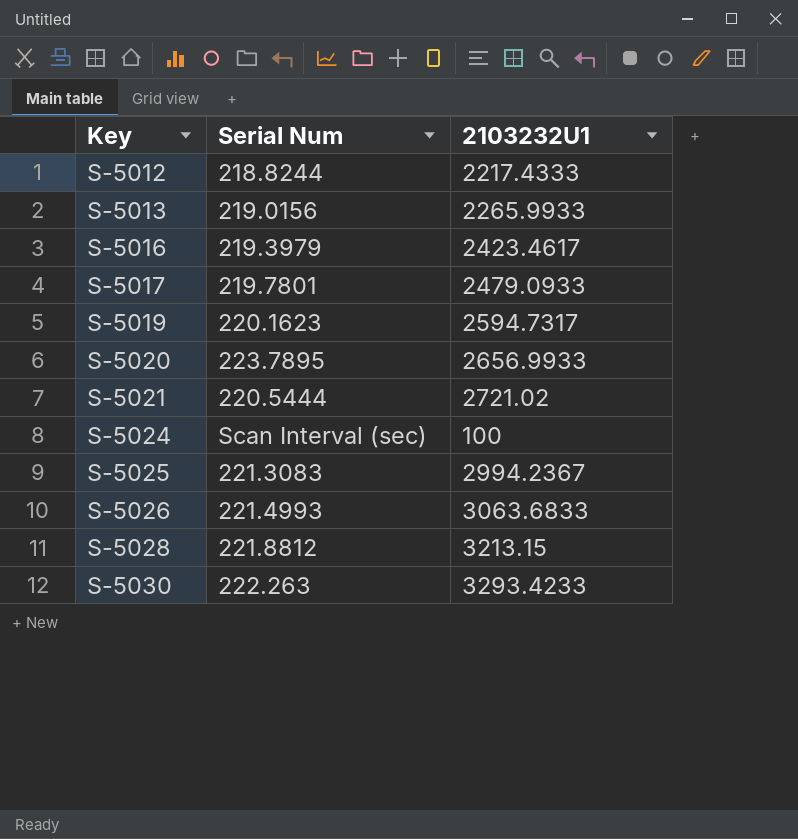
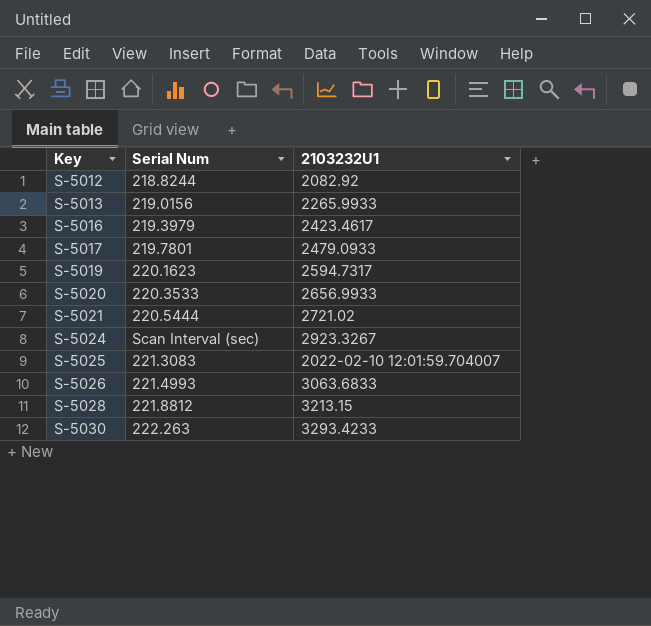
S-5012 | 2103232U1: 2217.4333 -> 2082.92
S-5020 | Serial Num: 223.7895 -> 220.3533
S-5024 | 2103232U1: 100 -> 2923.3267
S-5025 | 2103232U1: 2994.2367 -> 2022-02-10 12:01:59.704007

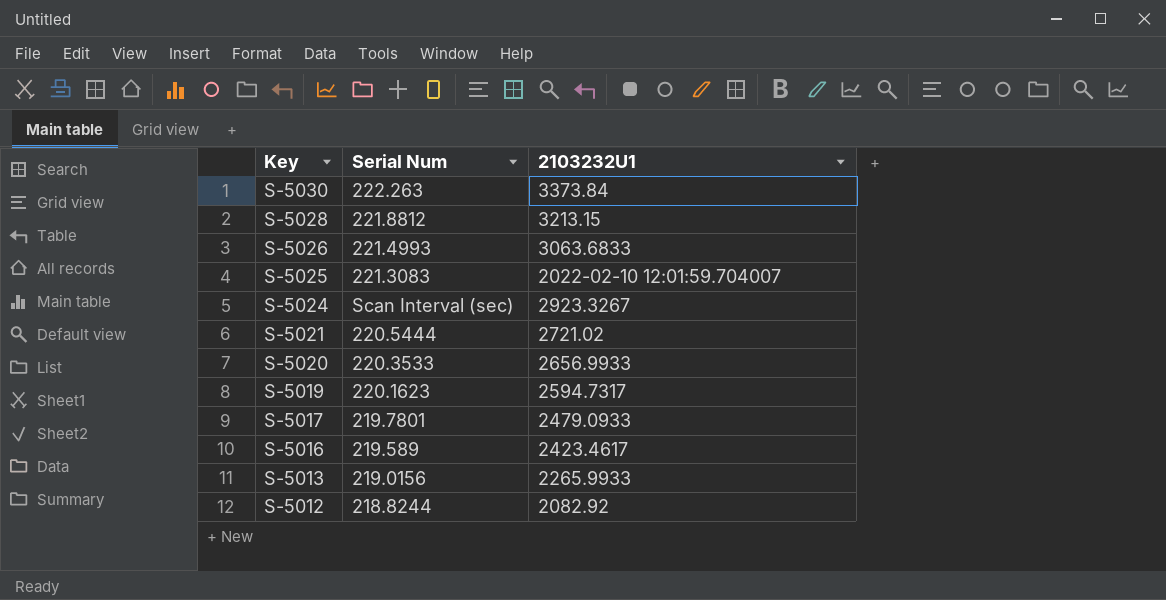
row order: Key ascending -> Key descending
S-5030 | 2103232U1: 3293.4233 -> 3373.84
S-5016 | Serial Num: 219.3979 -> 219.589

